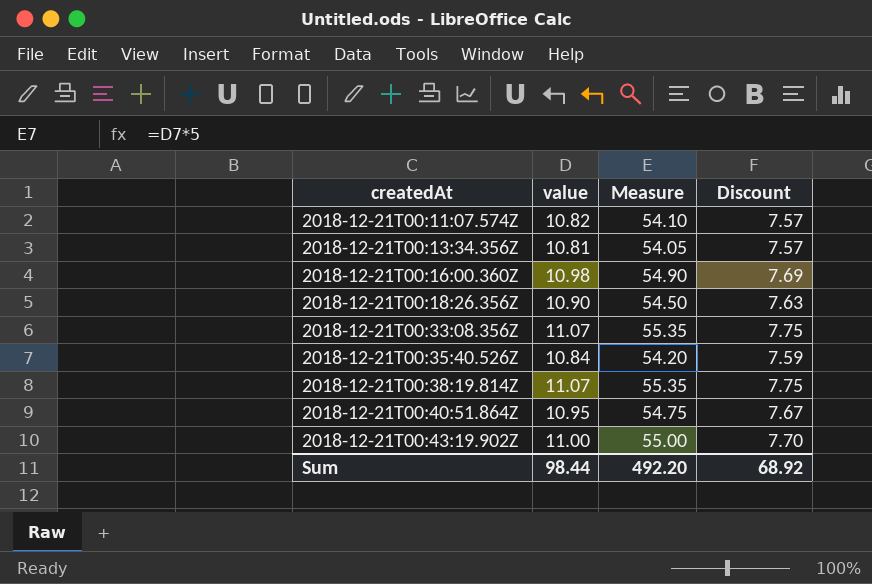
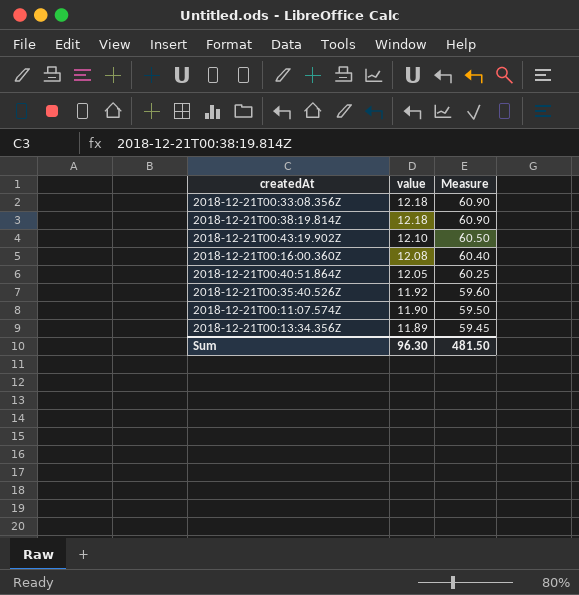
row order: createdAt ascending -> value descending
column Discount | formula: [value] * 0.7 -> none
row 2018-12-21T00:18:26.356Z: 10.90 | 54.50 | 7.63 -> none
2018-12-21T00:33:08.356Z | value: 11.07 -> 12.18
2018-12-21T00:33:08.356Z | Measure: 55.35 -> 60.90
2018-12-21T00:38:19.814Z | value: 11.07 -> 12.18
2018-12-21T00:38:19.814Z | Measure: 55.35 -> 60.90
2018-12-21T00:43:19.902Z | value: 11.00 -> 12.10
2018-12-21T00:43:19.902Z | Measure: 55.00 -> 60.50
2018-12-21T00:16:00.360Z | value: 10.98 -> 12.08
2018-12-21T00:16:00.360Z | Measure: 54.90 -> 60.40
2018-12-21T00:40:51.864Z | value: 10.95 -> 12.05
2018-12-21T00:40:51.864Z | Measure: 54.75 -> 60.25
2018-12-21T00:35:40.526Z | value: 10.84 -> 11.92
2018-12-21T00:35:40.526Z | Measure: 54.20 -> 59.60
2018-12-21T00:11:07.574Z | value: 10.82 -> 11.90
2018-12-21T00:11:07.574Z | Measure: 54.10 -> 59.50
2018-12-21T00:13:34.356Z | value: 10.81 -> 11.89
2018-12-21T00:13:34.356Z | Measure: 54.05 -> 59.45
Sum | value: 98.44 -> 96.30
Sum | Measure: 492.20 -> 481.50

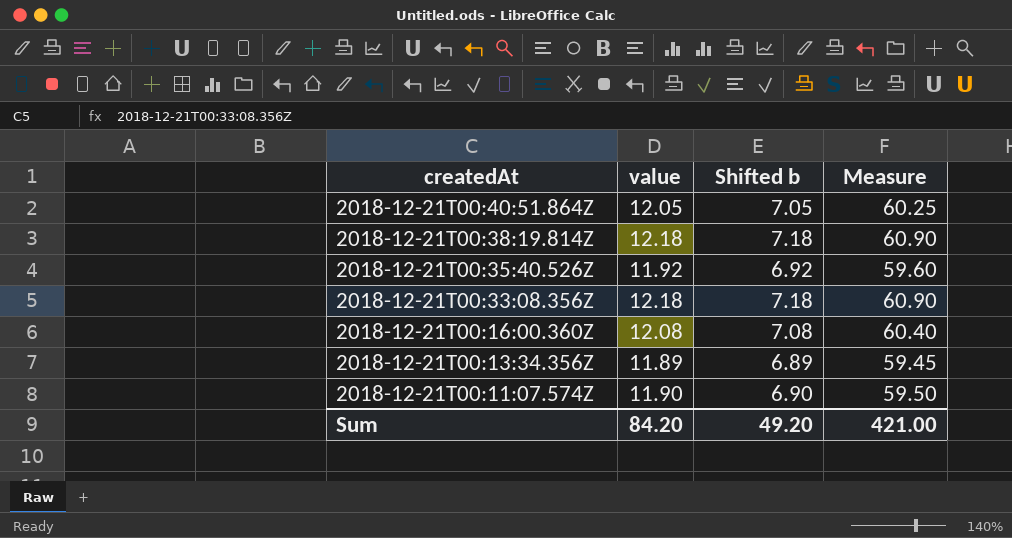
row order: value descending -> createdAt descending
column Shifted b | formula: none -> [value] - 5
row 2018-12-21T00:43:19.902Z: 12.10 | 60.50 -> none
Sum | value: 96.30 -> 84.20
Sum | Measure: 481.50 -> 421.00

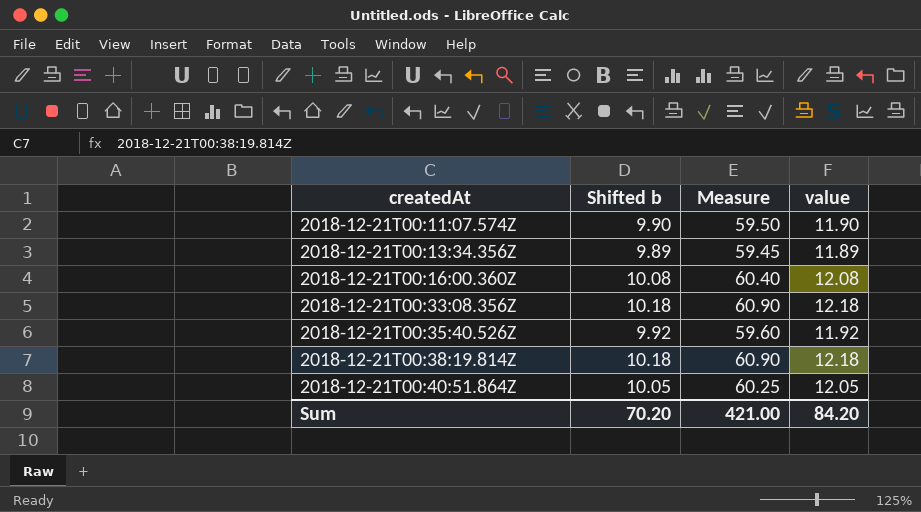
row order: createdAt descending -> createdAt ascending
column Shifted b | formula: [value] - 5 -> [value] - 2
column value | position: 2 -> 4
Sum | Shifted b: 49.20 -> 70.20

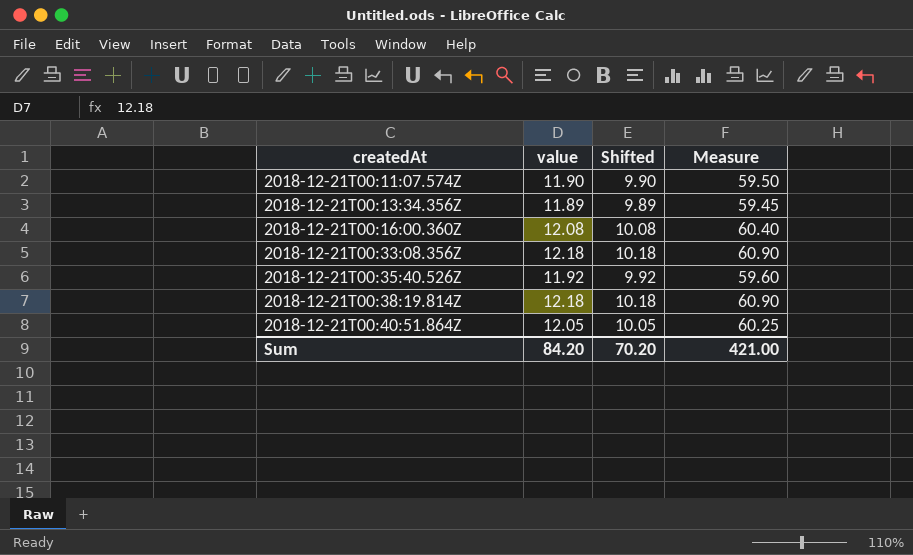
column value | position: 4 -> 2
column name: Shifted b -> Shifted

